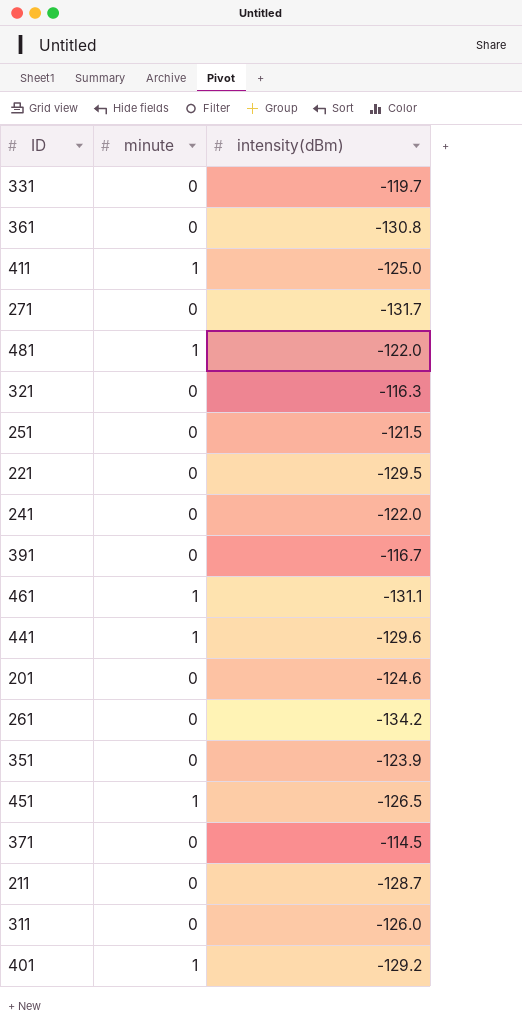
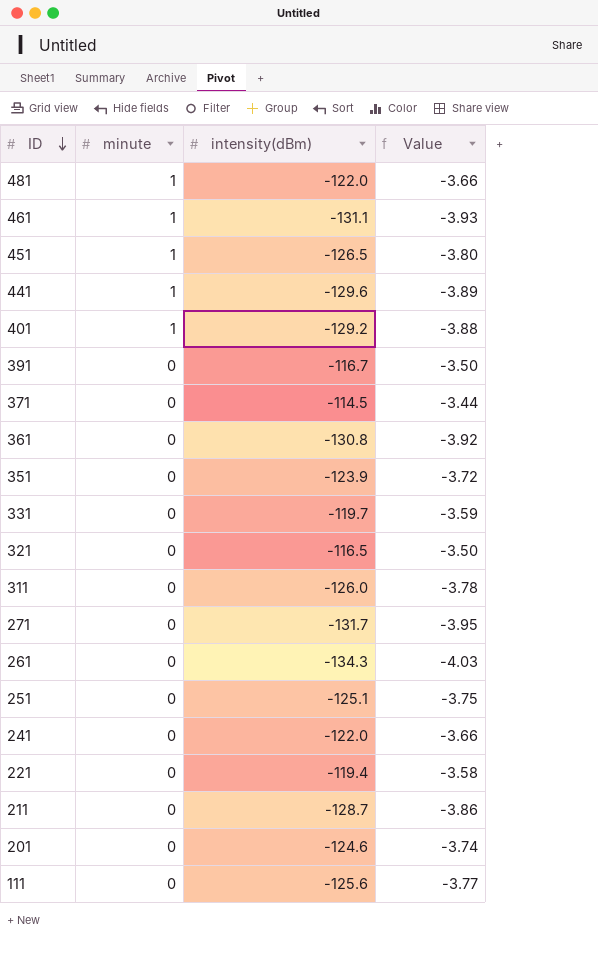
row order: none -> ID descending
column Value | formula: none -> [intensity(dBm)] * 0.03
row 411: 1 | -125.0 -> none
321 | intensity(dBm): -116.3 -> -116.5
261 | intensity(dBm): -134.2 -> -134.3
251 | intensity(dBm): -121.5 -> -125.1
221 | intensity(dBm): -129.5 -> -119.4
row 111: none -> 0 | -125.6 | -3.77

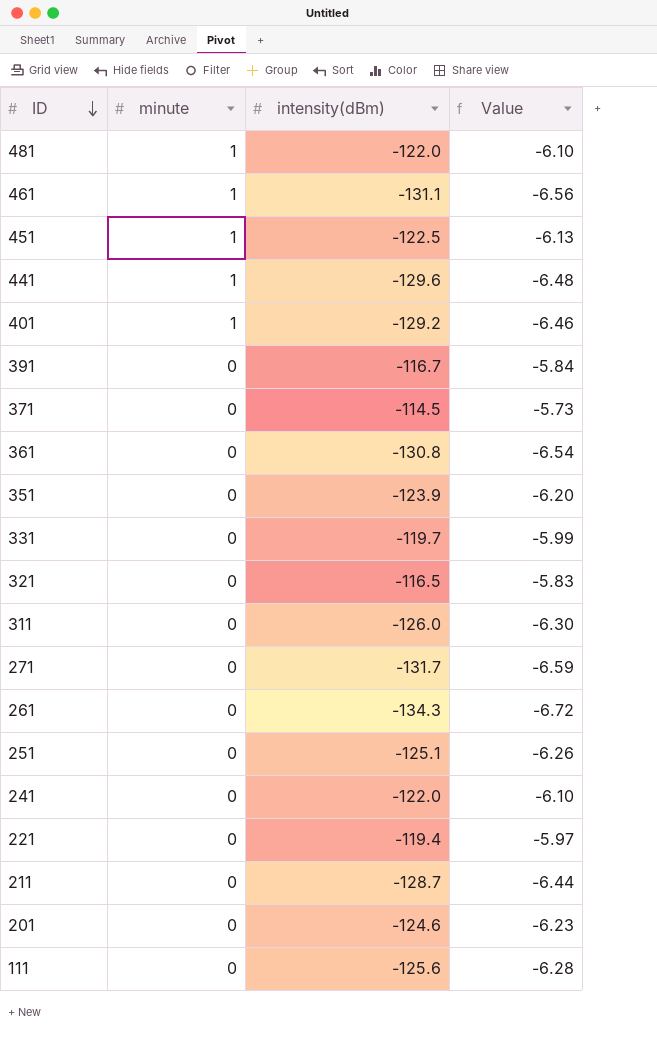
column Value | formula: [intensity(dBm)] * 0.03 -> [intensity(dBm)] * 0.05
451 | intensity(dBm): -126.5 -> -122.5

